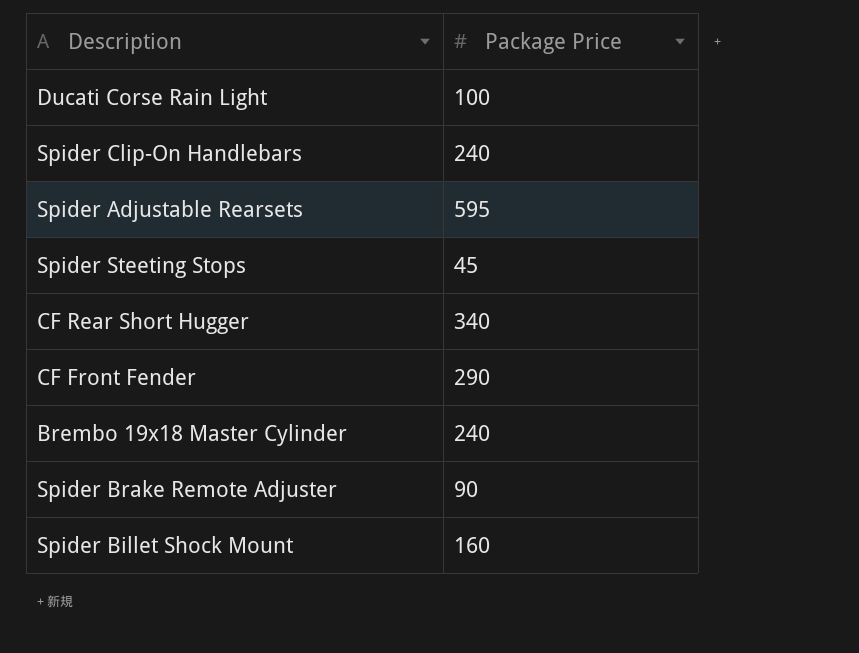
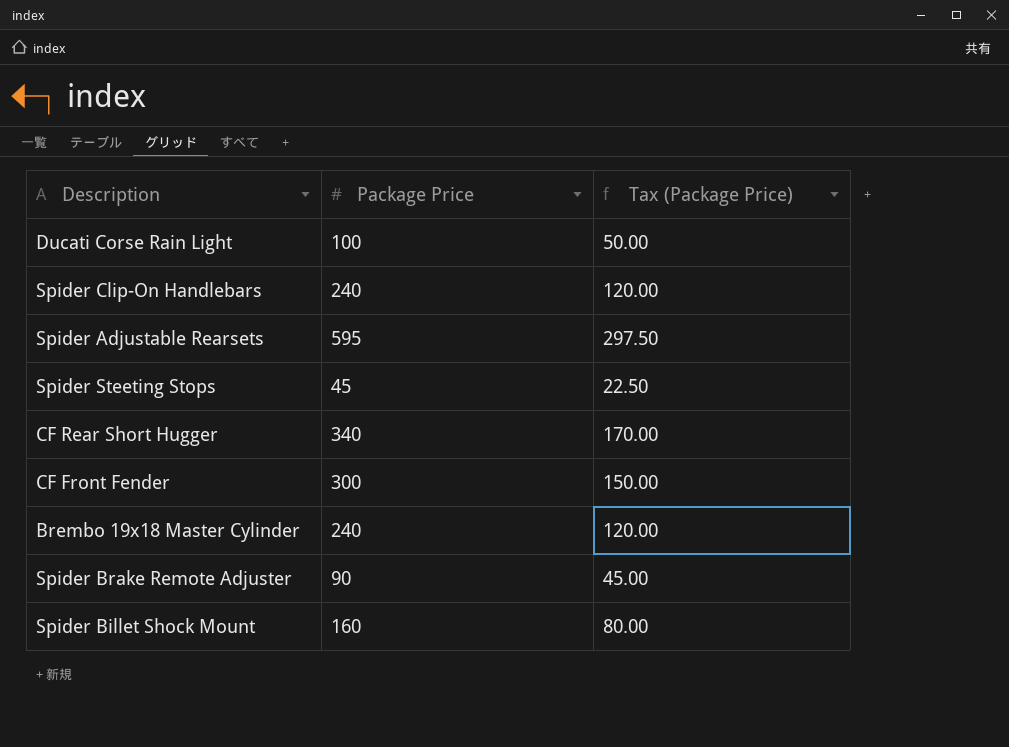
column Tax (Package Price) | formula: none -> [Package Price] * 0.5
CF Front Fender | Package Price: 290 -> 300

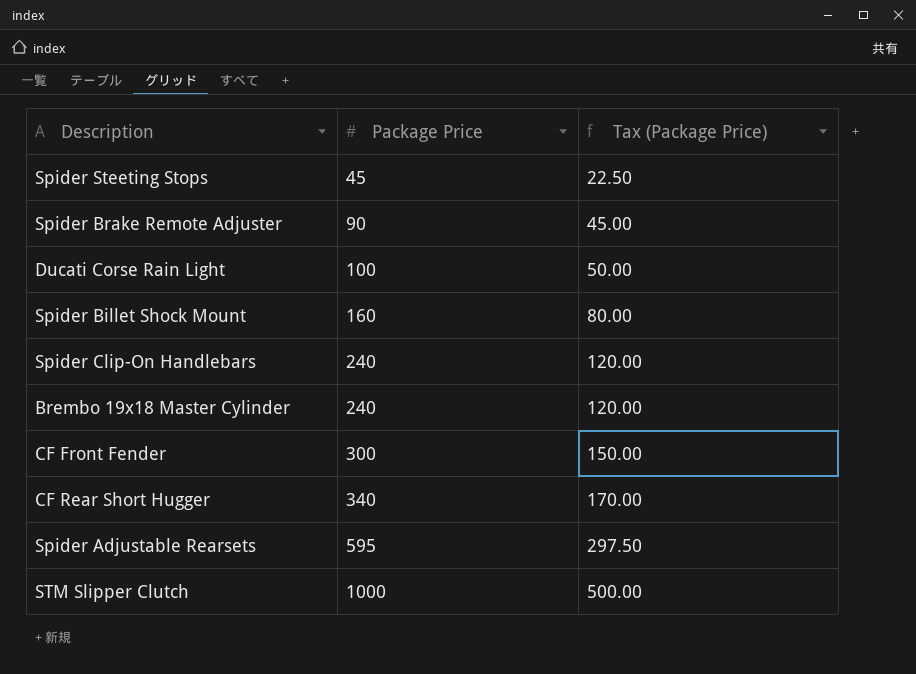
row order: none -> Package Price ascending
row STM Slipper Clutch: none -> 1000 | 500.00

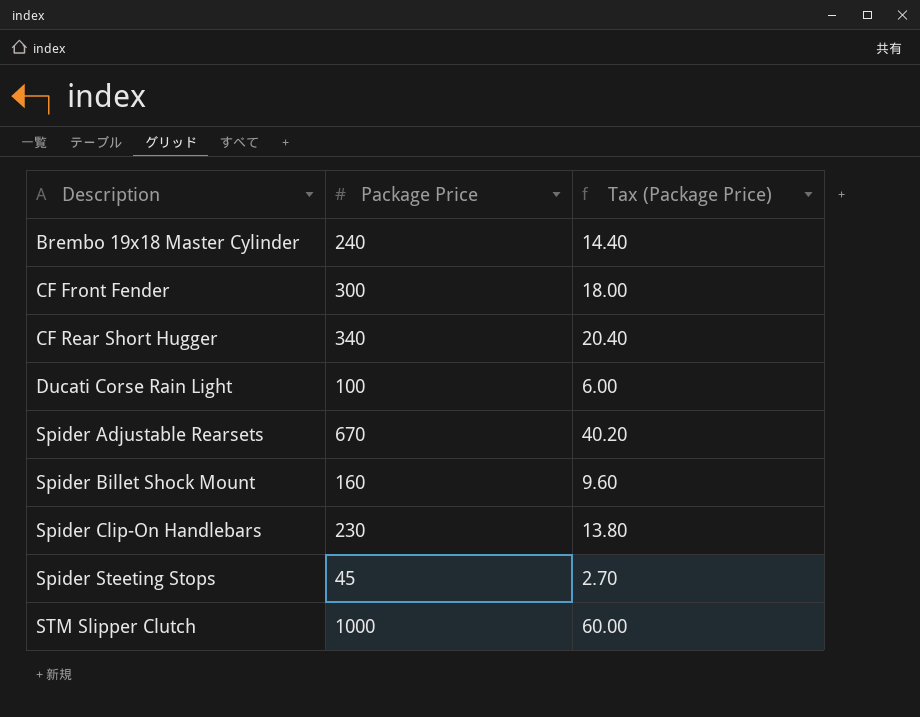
row order: Package Price ascending -> Description ascending
column Tax (Package Price) | formula: [Package Price] * 0.5 -> [Package Price] * 0.06
row Spider Brake Remote Adjuster: 90 | 45.00 -> none
Spider Adjustable Rearsets | Package Price: 595 -> 670
Spider Clip-On Handlebars | Package Price: 240 -> 230

